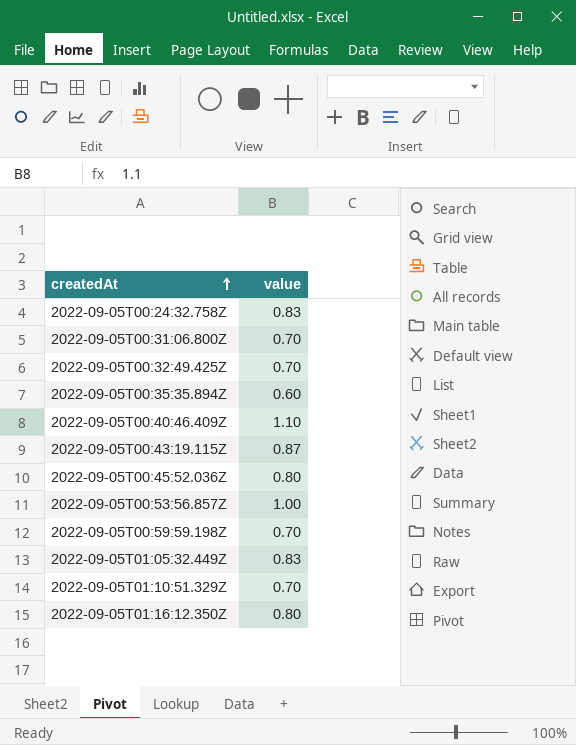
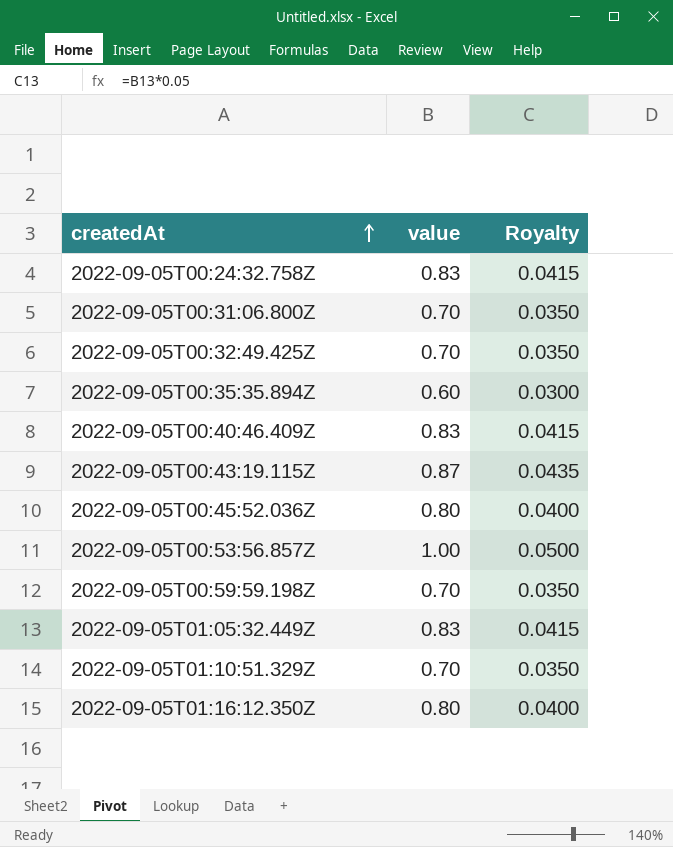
column Royalty | formula: none -> [value] * 0.05
2022-09-05T00:40:46.409Z | value: 1.10 -> 0.83

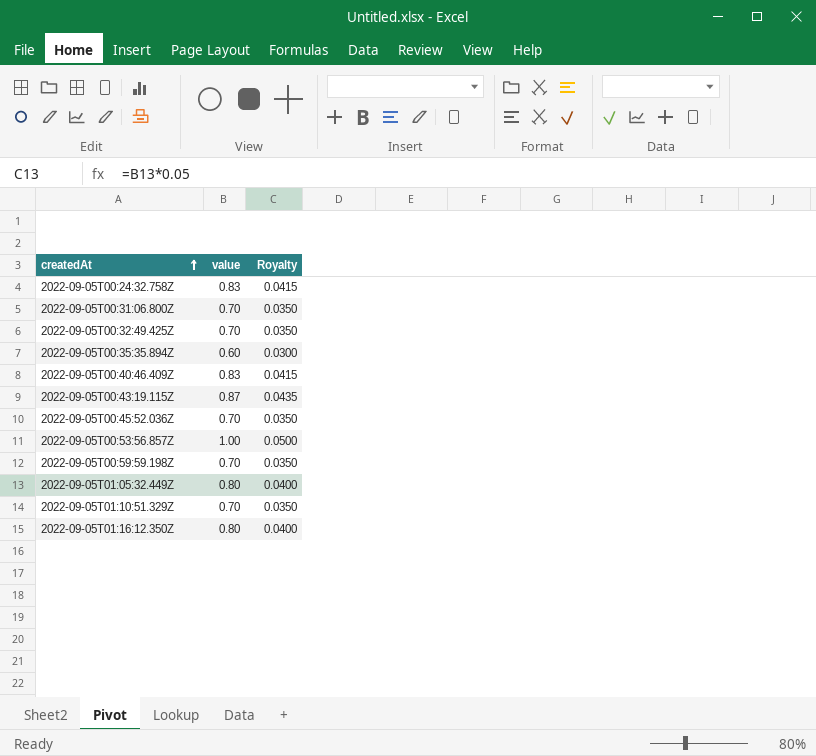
2022-09-05T00:45:52.036Z | value: 0.80 -> 0.70
2022-09-05T00:45:52.036Z | Royalty: 0.0400 -> 0.0350
2022-09-05T01:05:32.449Z | value: 0.83 -> 0.80
2022-09-05T01:05:32.449Z | Royalty: 0.0415 -> 0.0400

